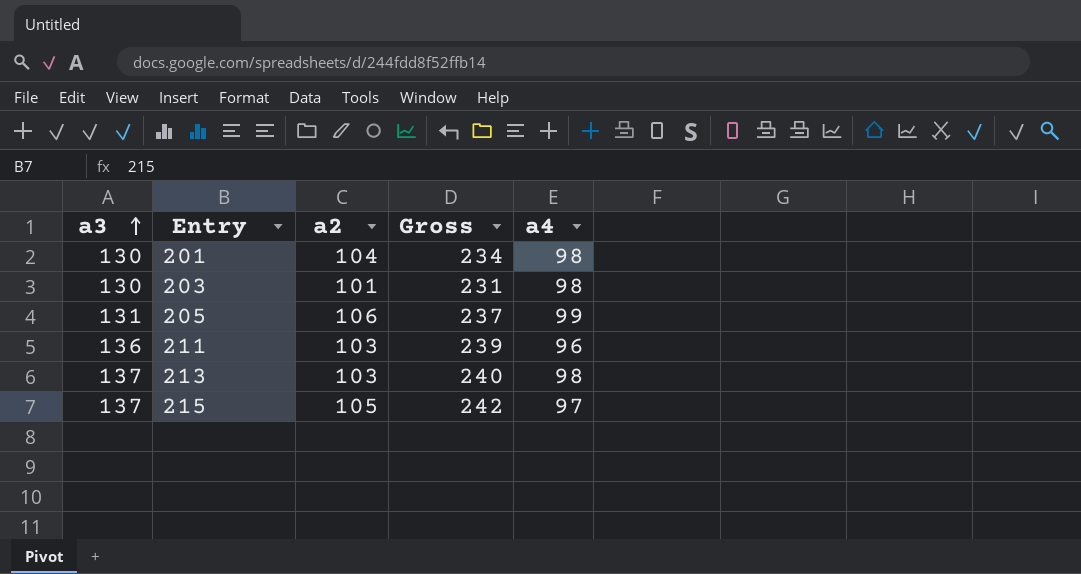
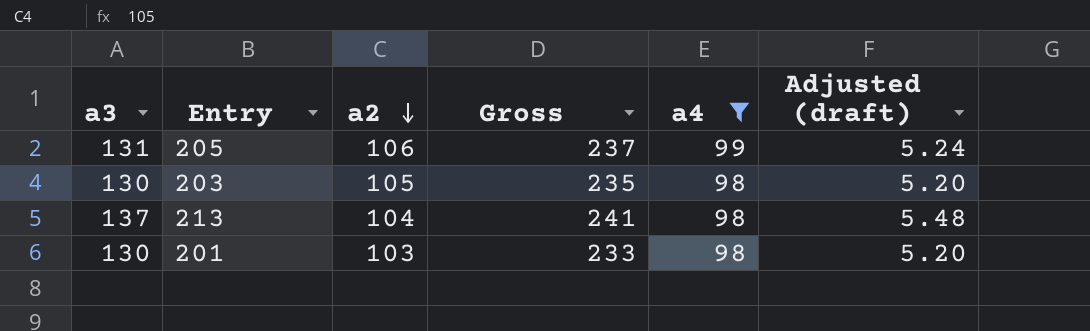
filter: none -> a4 >= 98
row order: a3 ascending -> a2 descending
column Adjusted (draft) | formula: none -> [a3] * 0.04
203 | a2: 101 -> 105
203 | Gross: 231 -> 235
213 | a2: 103 -> 104
213 | Gross: 240 -> 241
201 | a2: 104 -> 103
201 | Gross: 234 -> 233

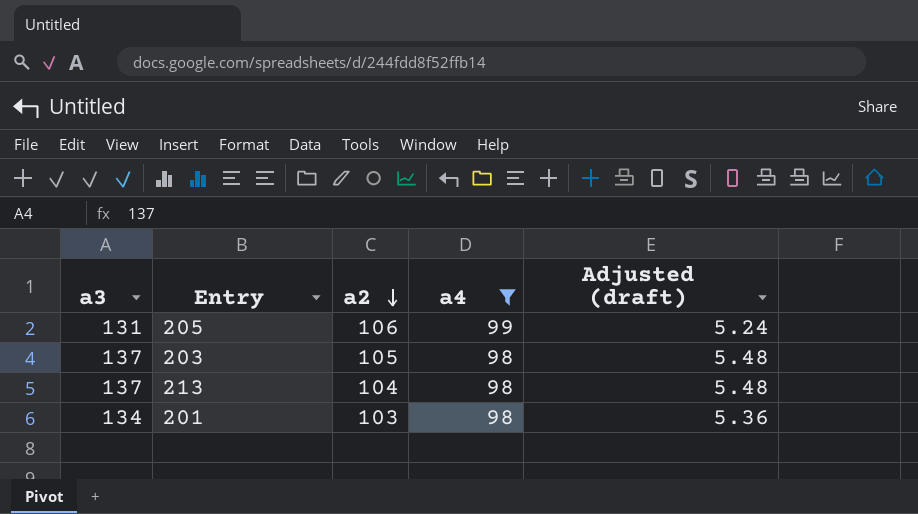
column Gross | formula: [a3] + [a2] -> none
203 | a3: 130 -> 137
203 | Adjusted (draft): 5.20 -> 5.48
201 | a3: 130 -> 134
201 | Adjusted (draft): 5.20 -> 5.36

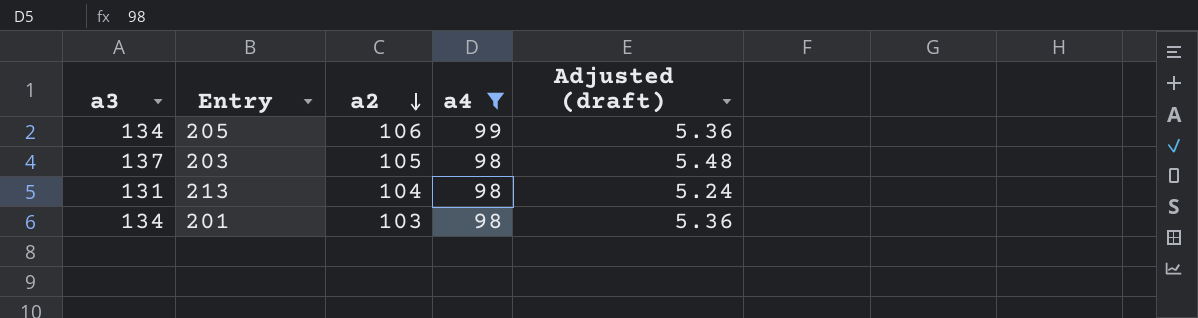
205 | a3: 131 -> 134
205 | Adjusted (draft): 5.24 -> 5.36
213 | a3: 137 -> 131
213 | Adjusted (draft): 5.48 -> 5.24

